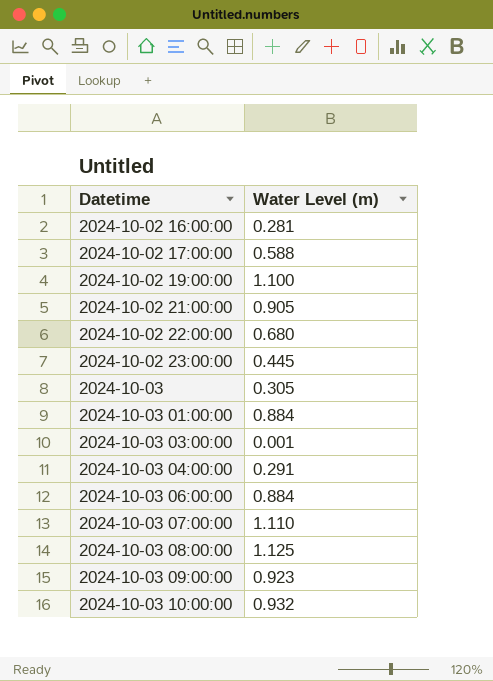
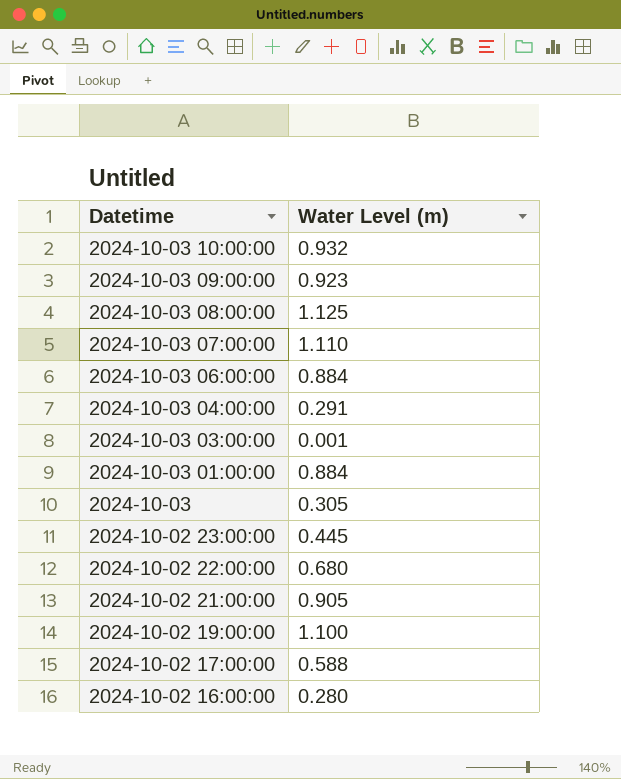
row order: Datetime ascending -> Datetime descending
2024-10-02 16:00:00 | Water Level (m): 0.281 -> 0.280

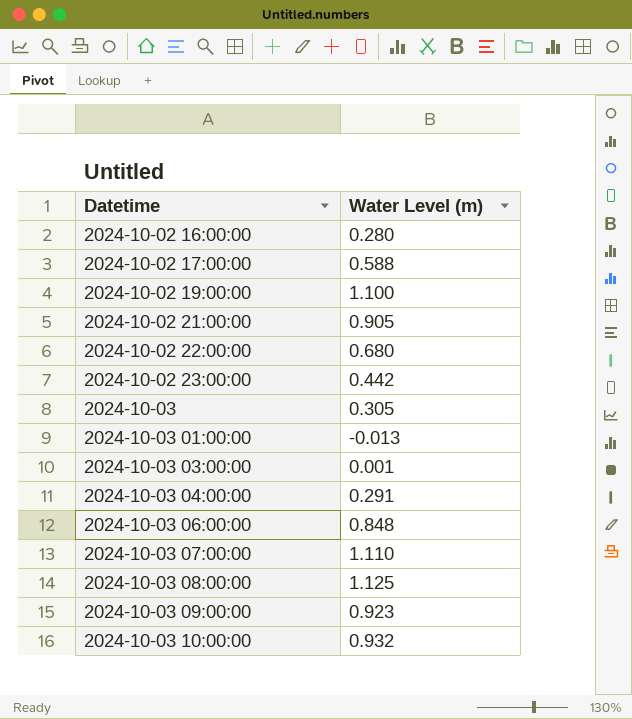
row order: Datetime descending -> Datetime ascending
2024-10-02 23:00:00 | Water Level (m): 0.445 -> 0.442
2024-10-03 01:00:00 | Water Level (m): 0.884 -> -0.013
2024-10-03 06:00:00 | Water Level (m): 0.884 -> 0.848

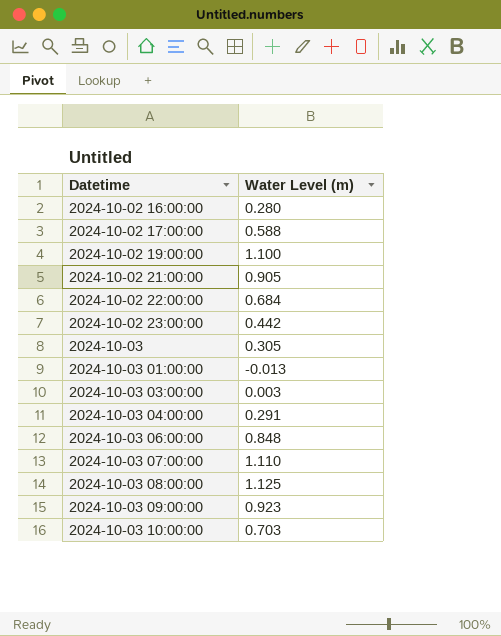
2024-10-02 22:00:00 | Water Level (m): 0.680 -> 0.684
2024-10-03 03:00:00 | Water Level (m): 0.001 -> 0.003
2024-10-03 10:00:00 | Water Level (m): 0.932 -> 0.703

